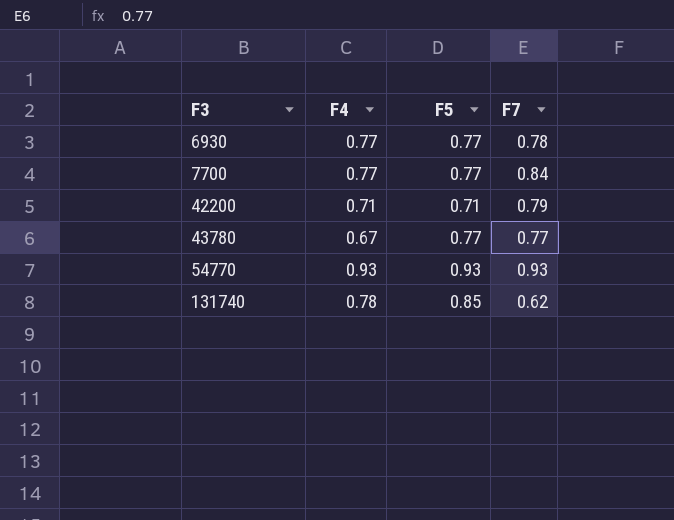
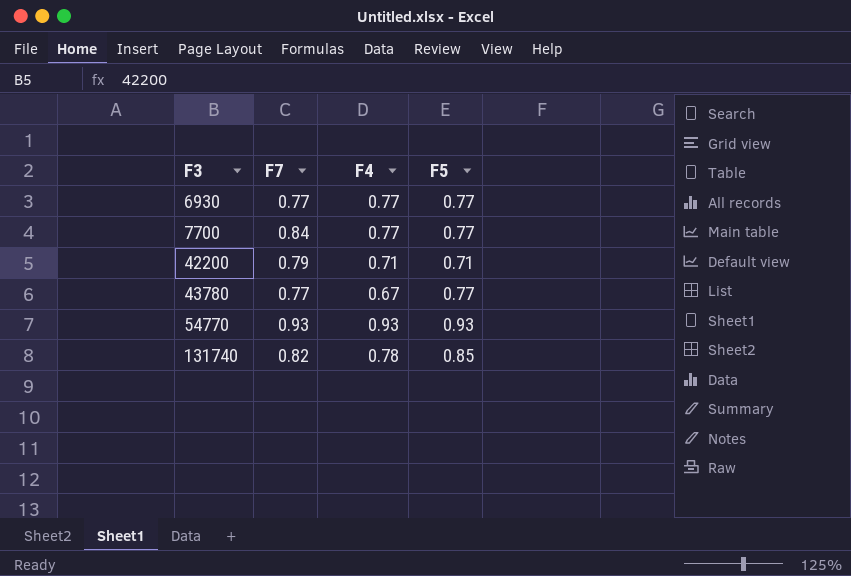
column F7 | position: 4 -> 2
6930 | F7: 0.78 -> 0.77
131740 | F7: 0.62 -> 0.82

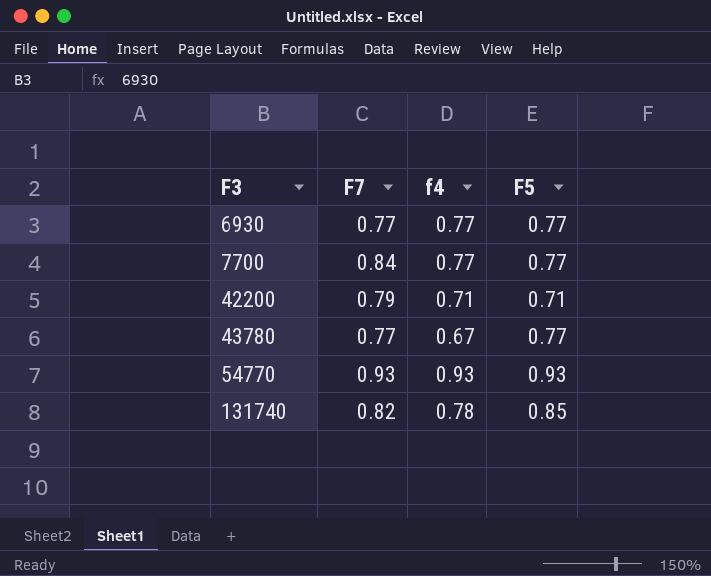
column name: F4 -> f4

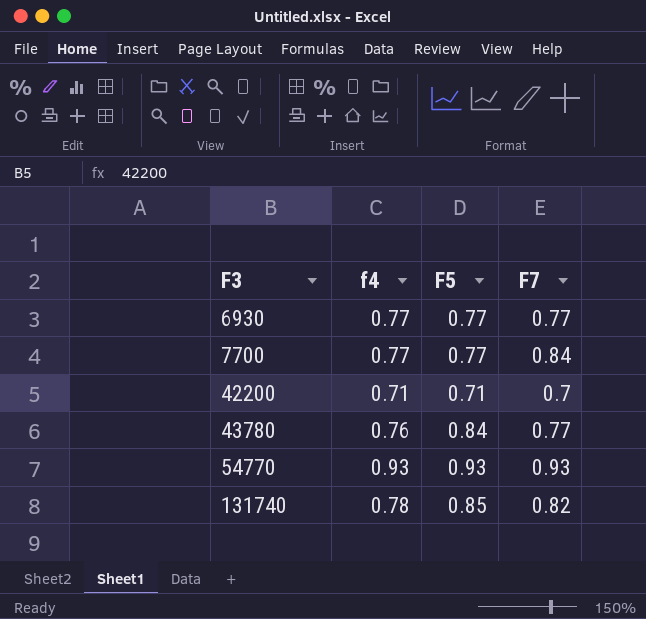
column F7 | position: 2 -> 4
42200 | F7: 0.79 -> 0.7
43780 | f4: 0.67 -> 0.76
43780 | F5: 0.77 -> 0.84

